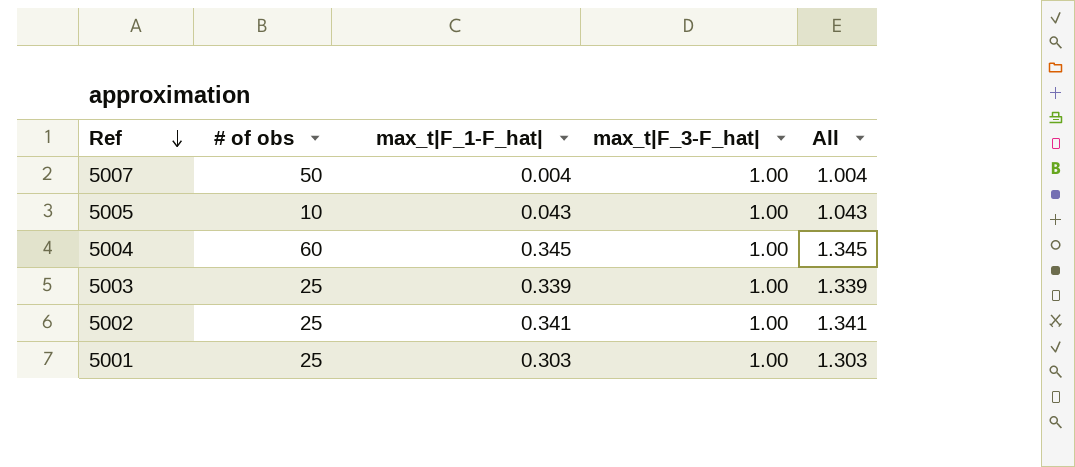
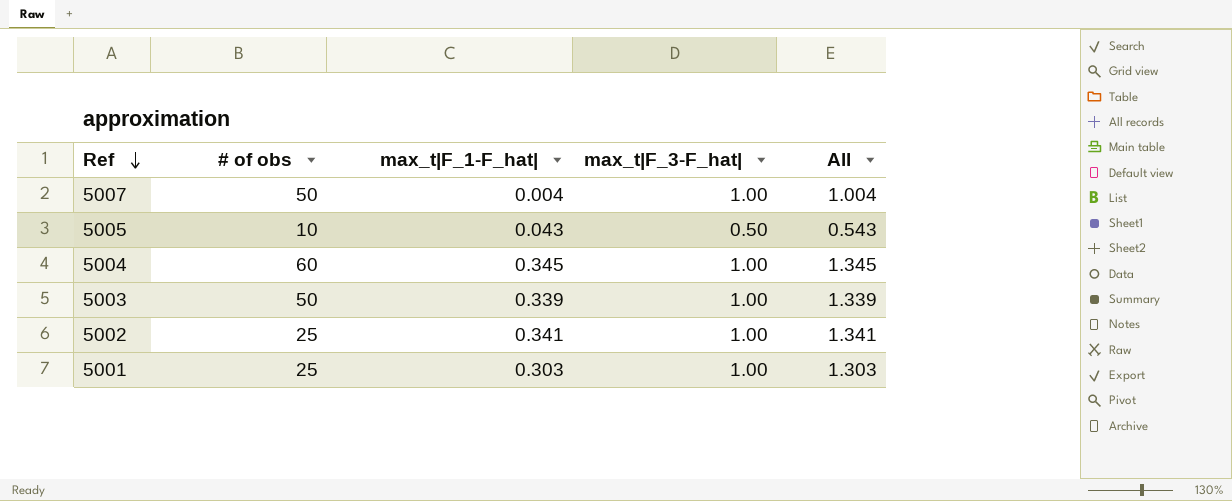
5005 | max_t|F_3-F_hat|: 1.00 -> 0.50
5005 | All: 1.043 -> 0.543
5003 | # of obs: 25 -> 50

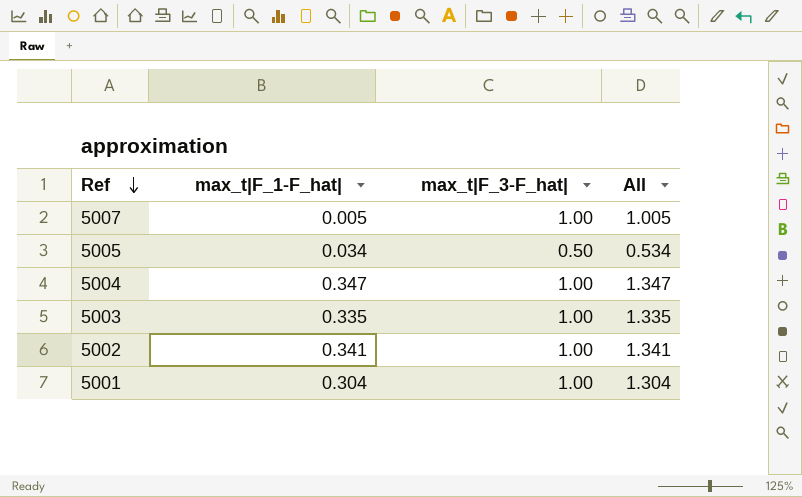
column # of obs | position: 2 -> none
5007 | max_t|F_1-F_hat|: 0.004 -> 0.005
5007 | All: 1.004 -> 1.005
5005 | max_t|F_1-F_hat|: 0.043 -> 0.034
5005 | All: 0.543 -> 0.534
5004 | max_t|F_1-F_hat|: 0.345 -> 0.347
5004 | All: 1.345 -> 1.347
5003 | max_t|F_1-F_hat|: 0.339 -> 0.335
5003 | All: 1.339 -> 1.335
5001 | max_t|F_1-F_hat|: 0.303 -> 0.304
5001 | All: 1.303 -> 1.304

